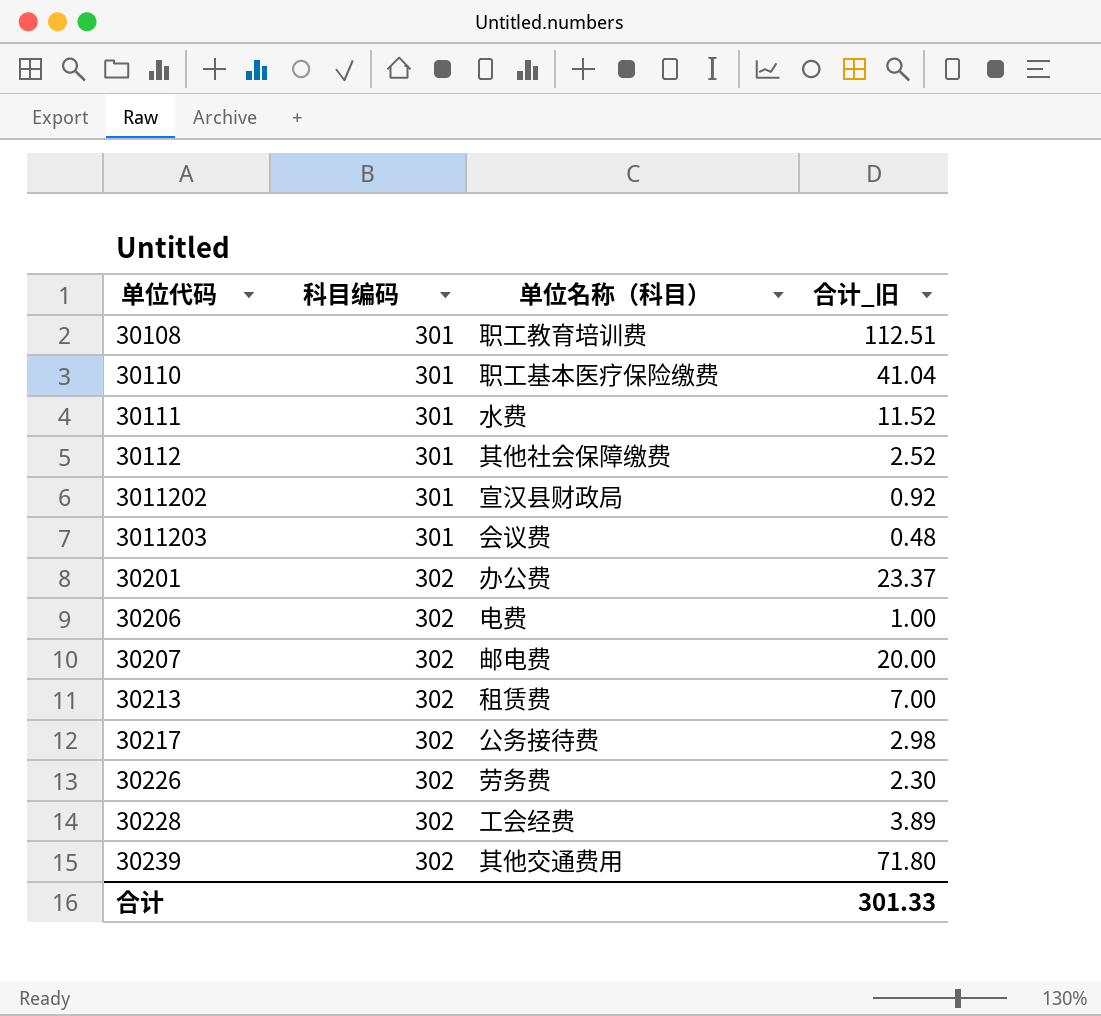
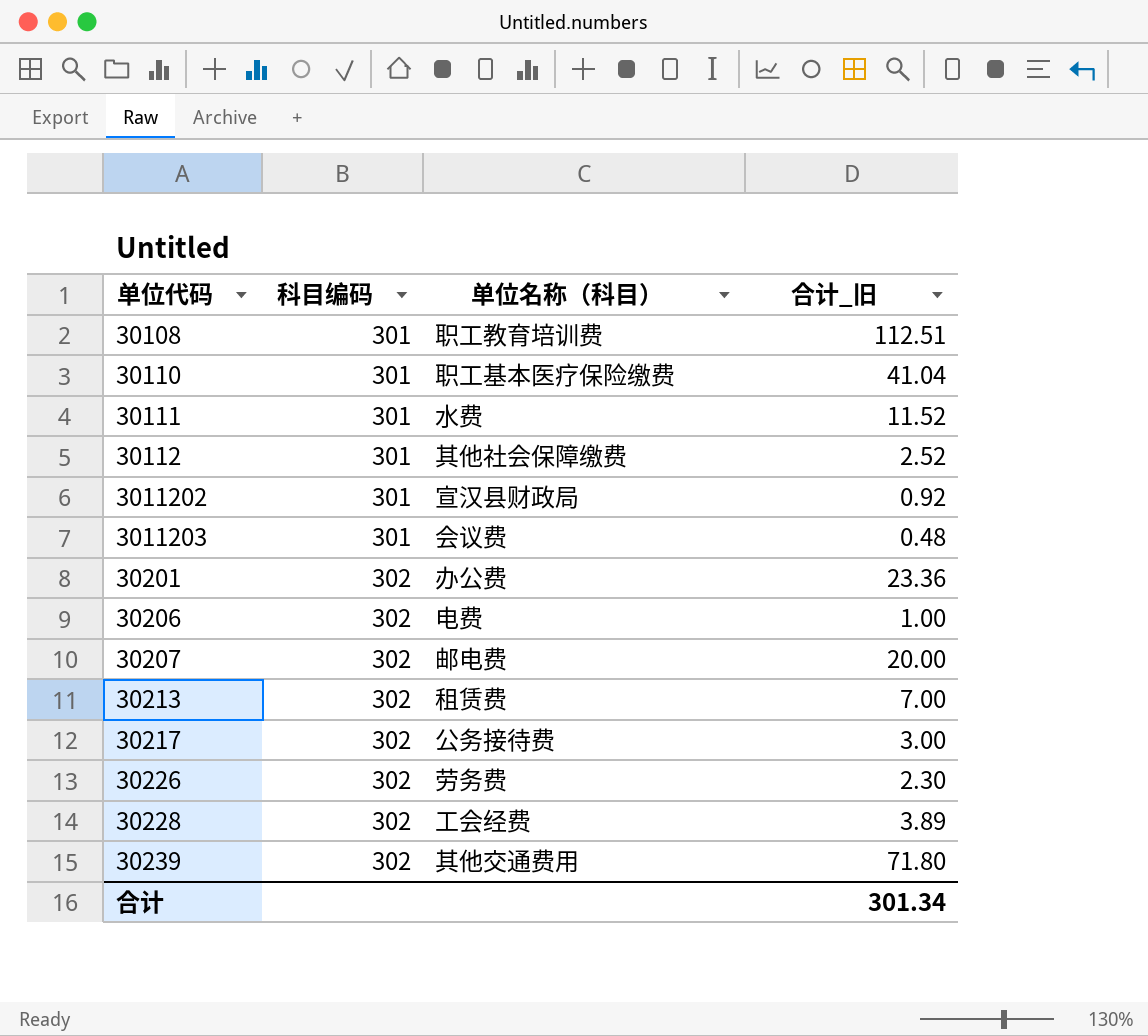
30201 | 合计_旧: 23.37 -> 23.36
30217 | 合计_旧: 2.98 -> 3.00
合计 | 合计_旧: 301.33 -> 301.34

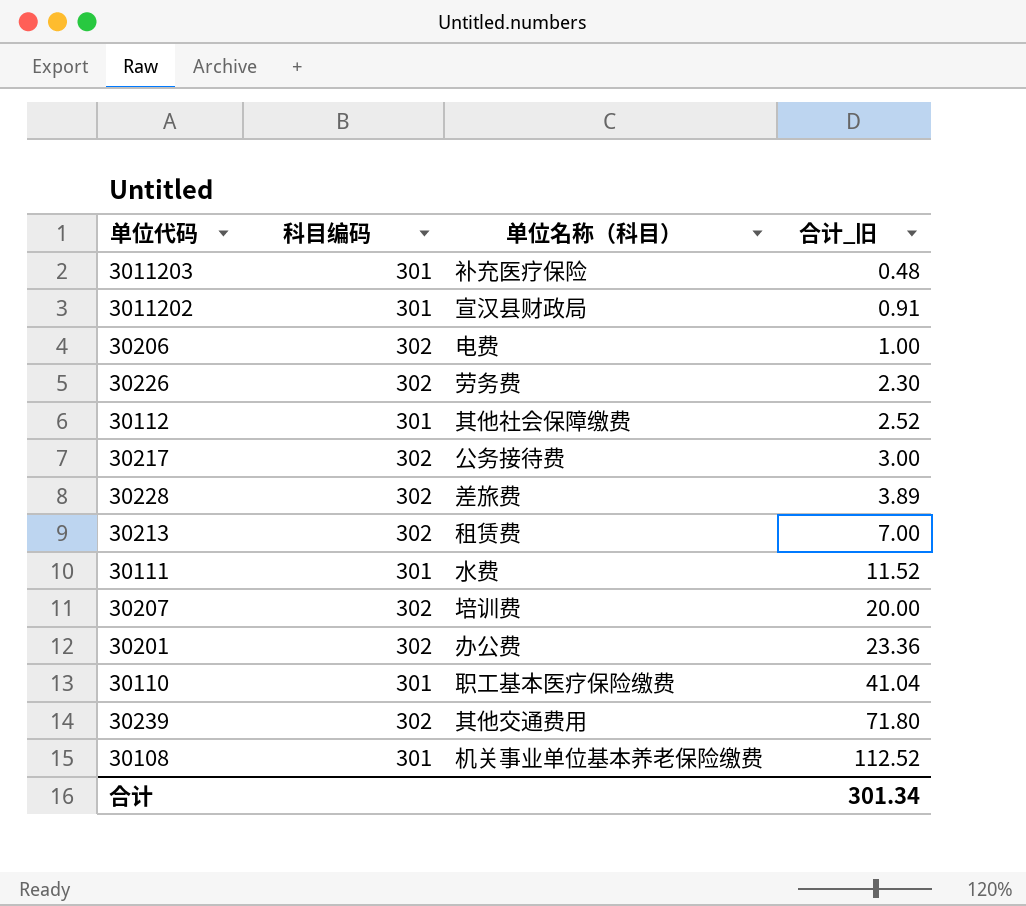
row order: 科目编码 ascending -> 合计_旧 ascending
3011203 | 单位名称（科目）: 会议费 -> 补充医疗保险
3011202 | 合计_旧: 0.92 -> 0.91
30228 | 单位名称（科目）: 工会经费 -> 差旅费
30207 | 单位名称（科目）: 邮电费 -> 培训费
30108 | 单位名称（科目）: 职工教育培训费 -> 机关事业单位基本养老保险缴费
30108 | 合计_旧: 112.51 -> 112.52

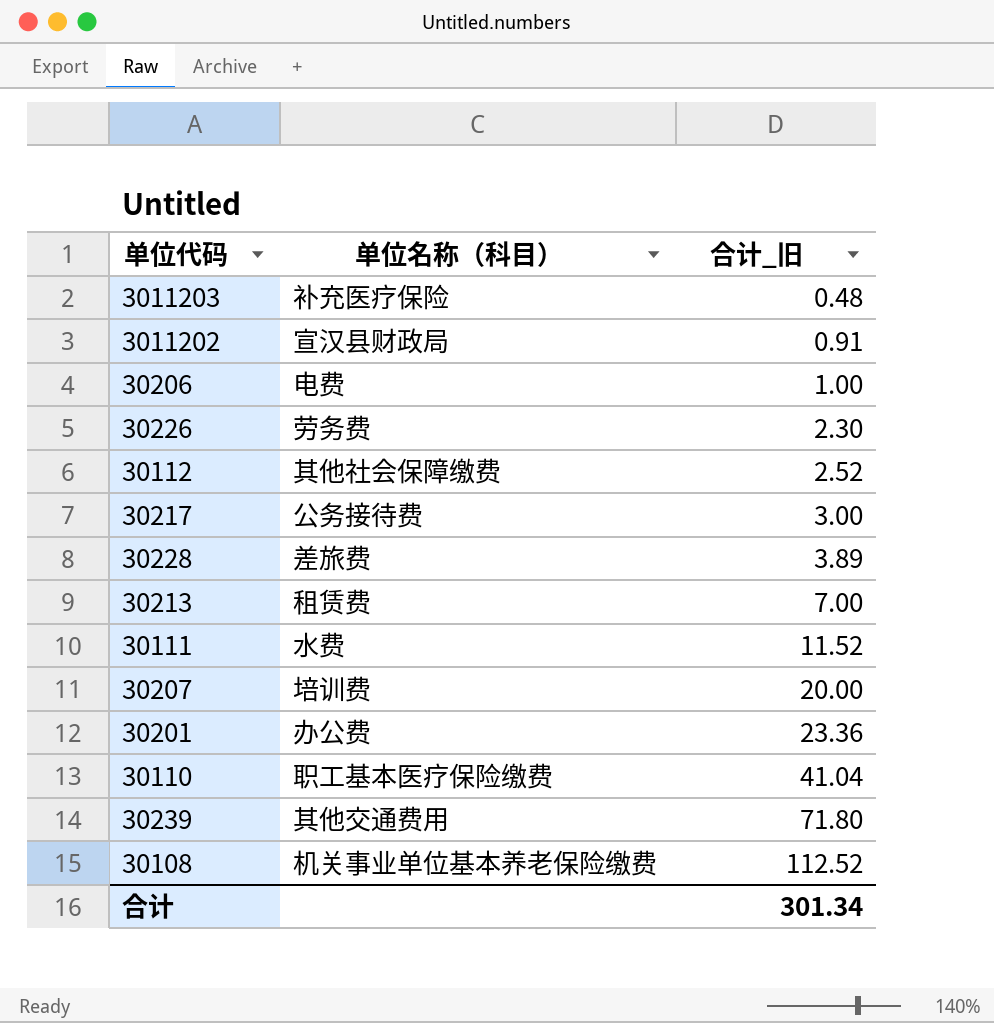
column 科目编码 | position: 2 -> none

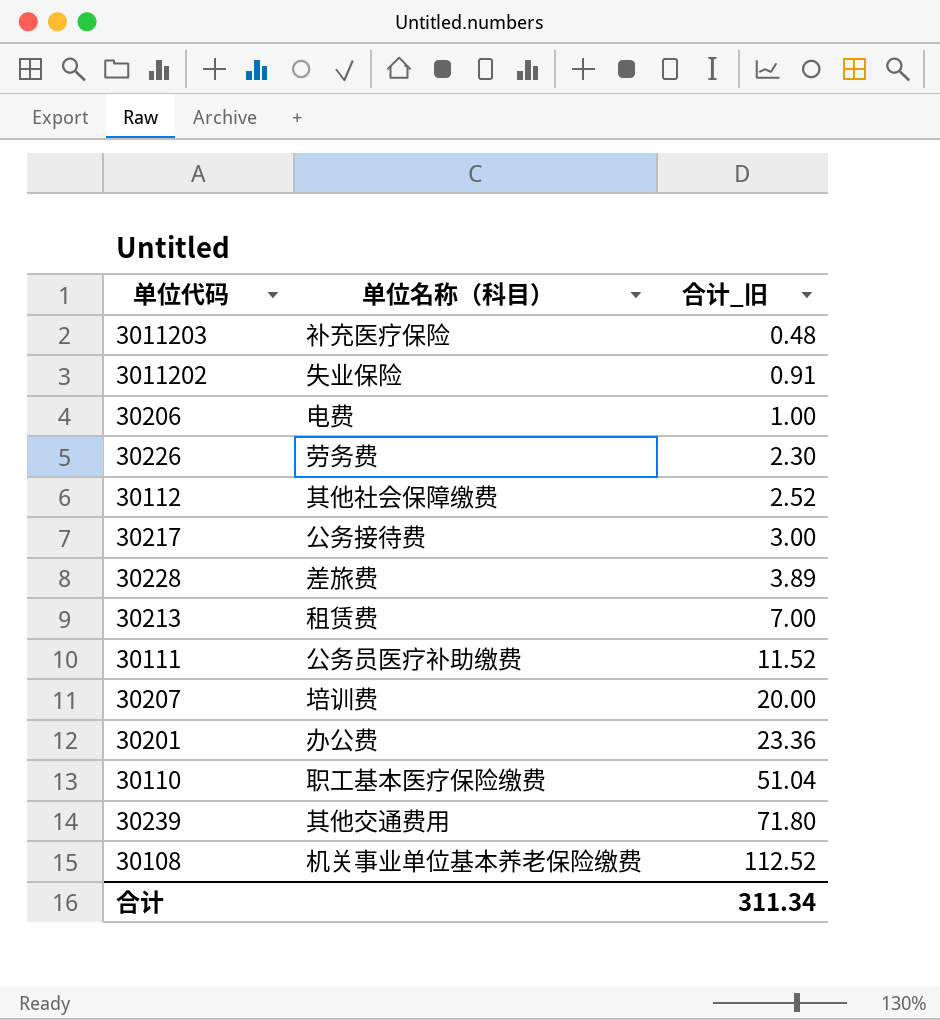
3011202 | 单位名称（科目）: 宣汉县财政局 -> 失业保险
30111 | 单位名称（科目）: 水费 -> 公务员医疗补助缴费
30110 | 合计_旧: 41.04 -> 51.04
合计 | 合计_旧: 301.34 -> 311.34

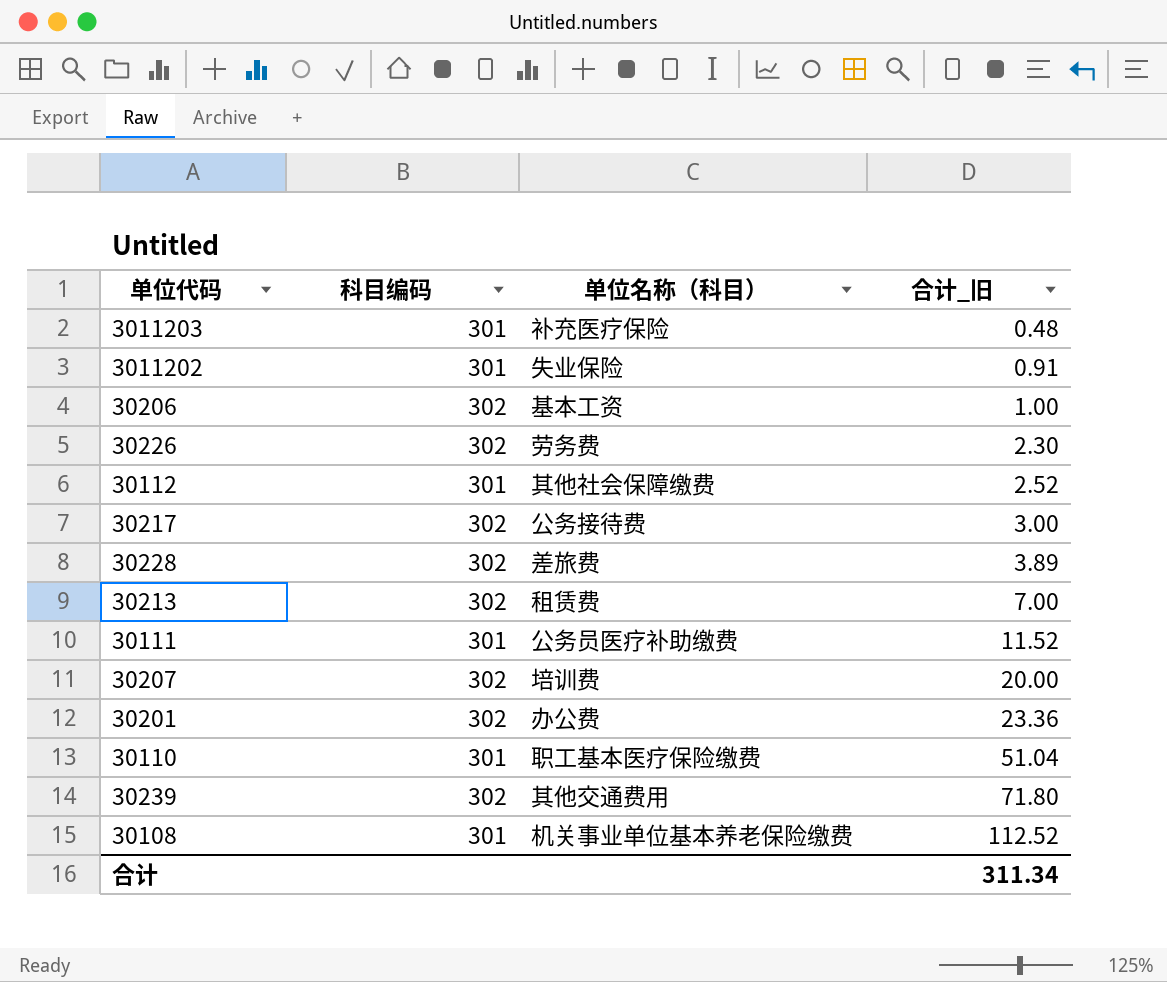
column 科目编码 | position: none -> 2
30206 | 单位名称（科目）: 电费 -> 基本工资

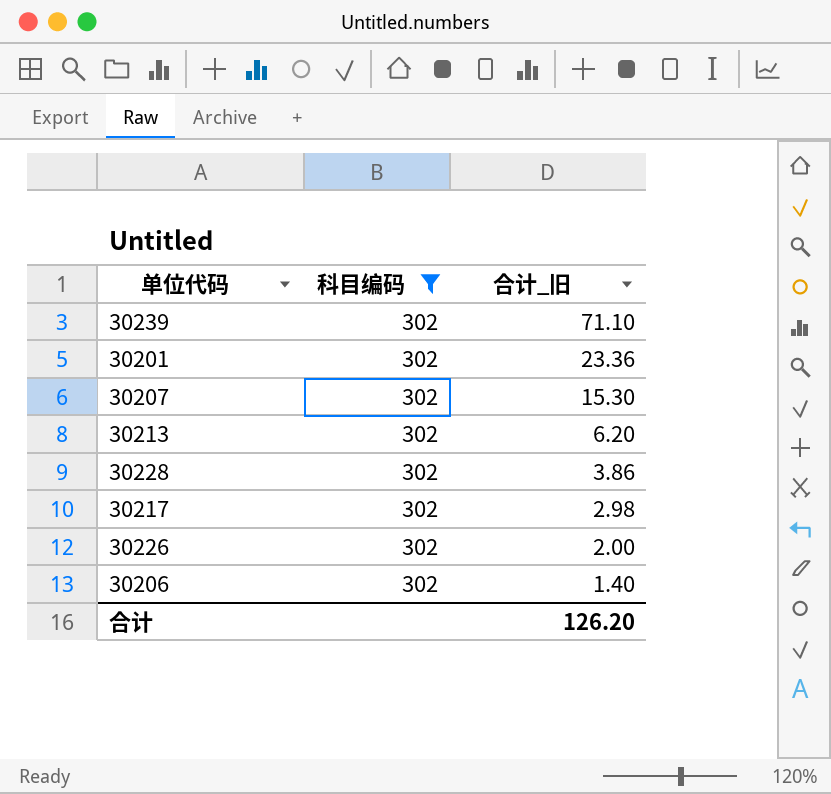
filter: none -> 科目编码 = 302
row order: 合计_旧 ascending -> 合计_旧 descending
column 单位名称（科目） | position: 3 -> none
30239 | 合计_旧: 71.80 -> 71.10
30207 | 合计_旧: 20.00 -> 15.30
30213 | 合计_旧: 7.00 -> 6.20
30228 | 合计_旧: 3.89 -> 3.86
30217 | 合计_旧: 3.00 -> 2.98
30226 | 合计_旧: 2.30 -> 2.00
30206 | 合计_旧: 1.00 -> 1.40
合计 | 合计_旧: 311.34 -> 126.20

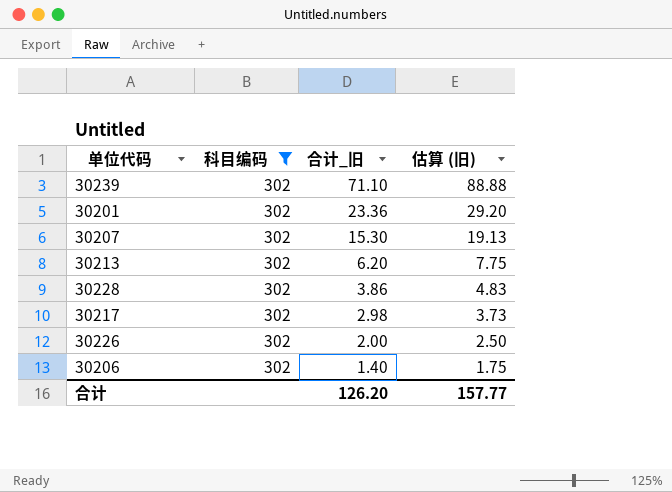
column 估算 (旧) | formula: none -> [合计_旧] * 1.25

